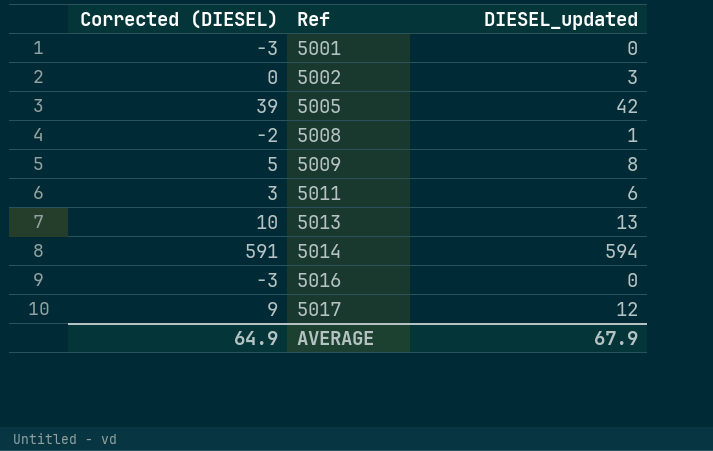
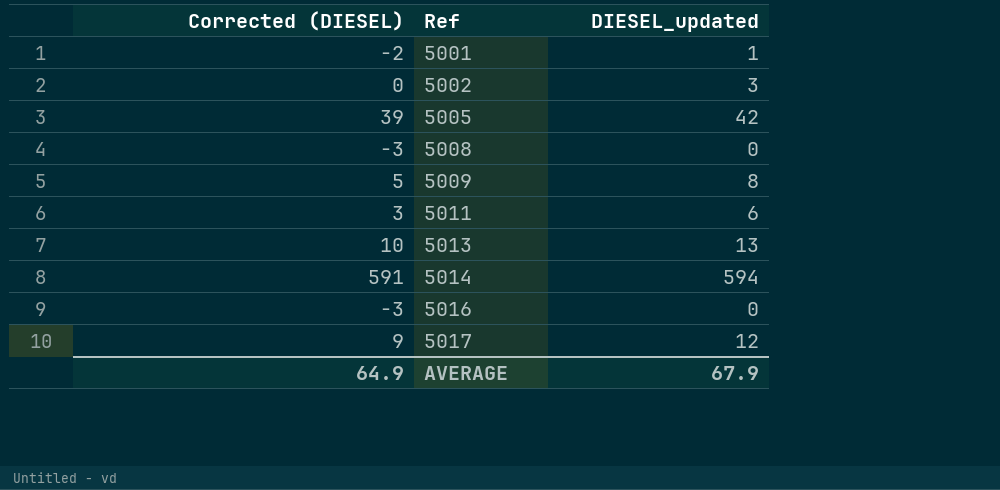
5001 | Corrected (DIESEL): -3 -> -2
5001 | DIESEL_updated: 0 -> 1
5008 | Corrected (DIESEL): -2 -> -3
5008 | DIESEL_updated: 1 -> 0

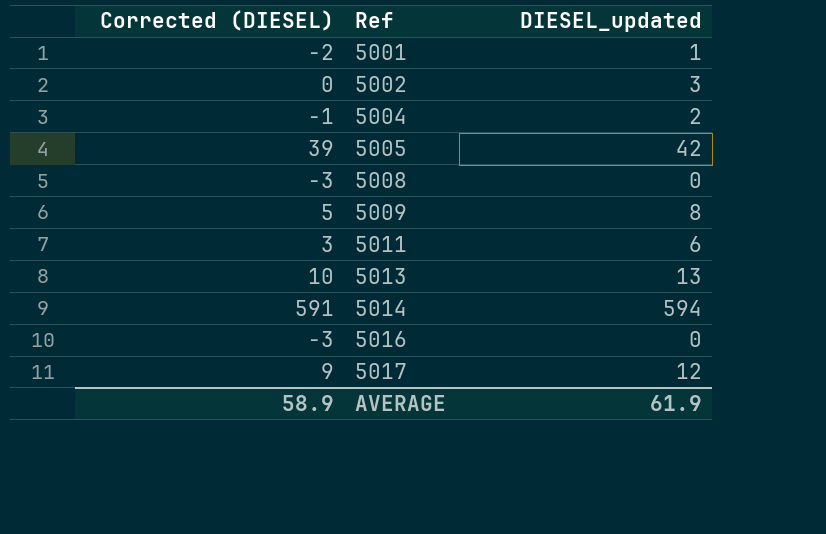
row 5004: none -> -1 | 2
AVERAGE | Corrected (DIESEL): 64.9 -> 58.9
AVERAGE | DIESEL_updated: 67.9 -> 61.9

